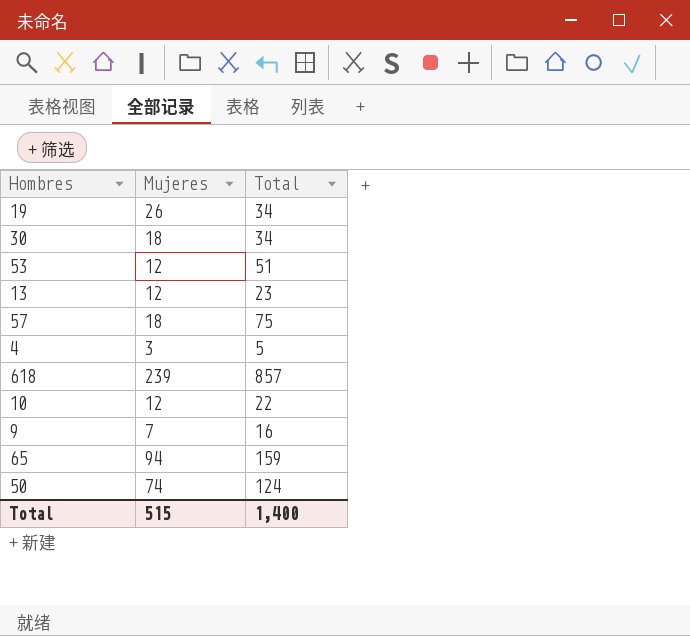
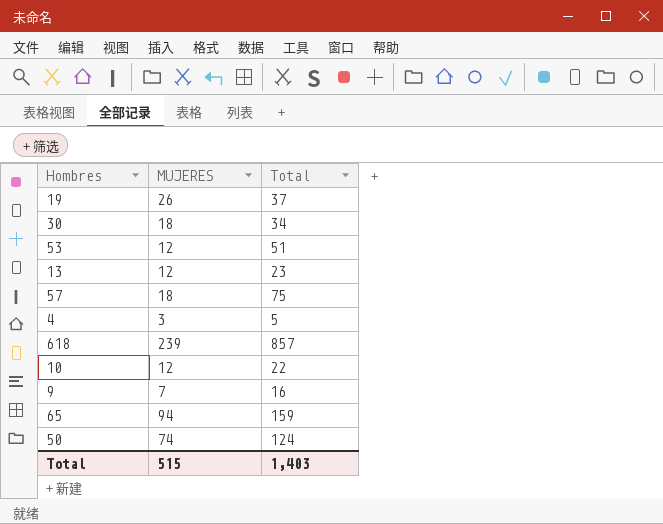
column name: Mujeres -> MUJERES
19 | Total: 34 -> 37
Total | Total: 1,400 -> 1,403

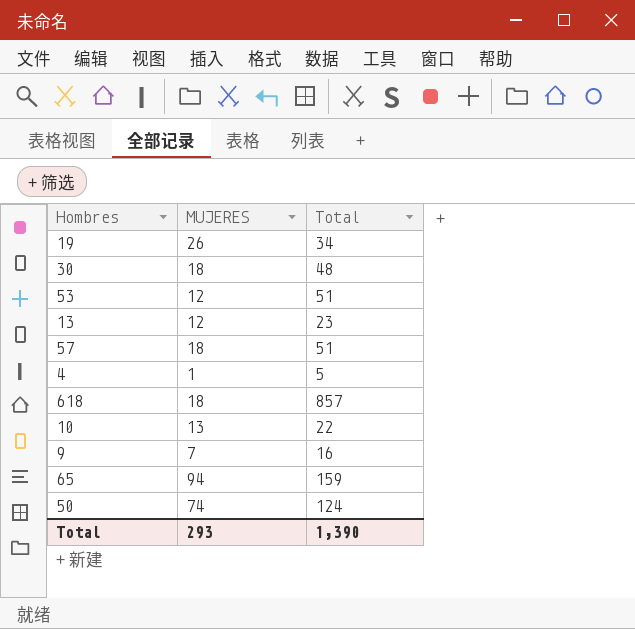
19 | Total: 37 -> 34
30 | Total: 34 -> 48
57 | Total: 75 -> 51
4 | MUJERES: 3 -> 1
618 | MUJERES: 239 -> 18
10 | MUJERES: 12 -> 13
Total | MUJERES: 515 -> 293
Total | Total: 1,403 -> 1,390

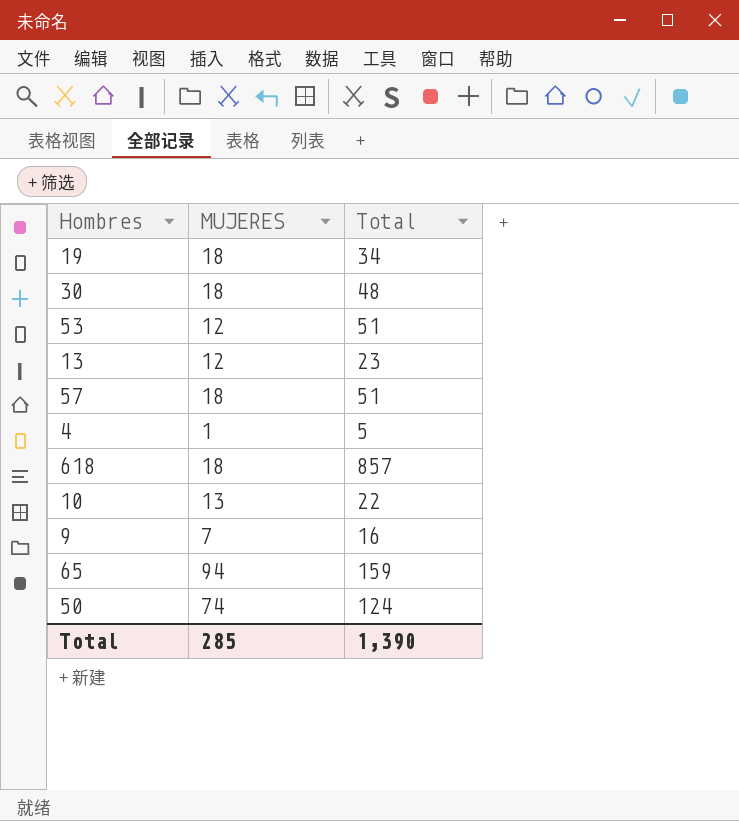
19 | MUJERES: 26 -> 18
Total | MUJERES: 293 -> 285

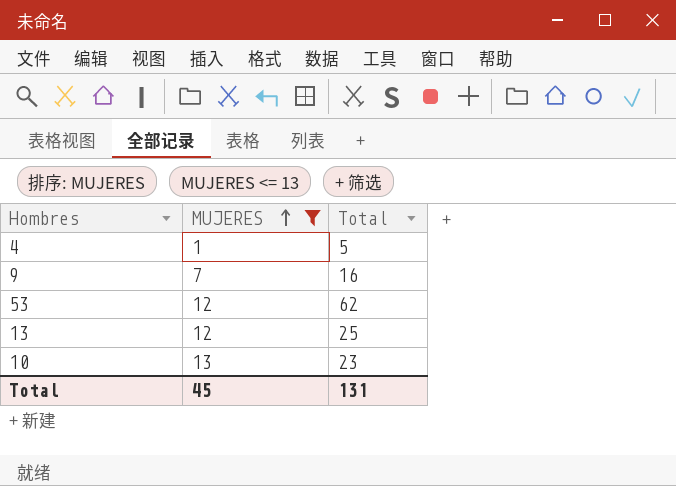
filter: none -> MUJERES <= 13
row order: none -> MUJERES ascending
53 | Total: 51 -> 62
13 | Total: 23 -> 25
10 | Total: 22 -> 23
Total | MUJERES: 285 -> 45
Total | Total: 1,390 -> 131

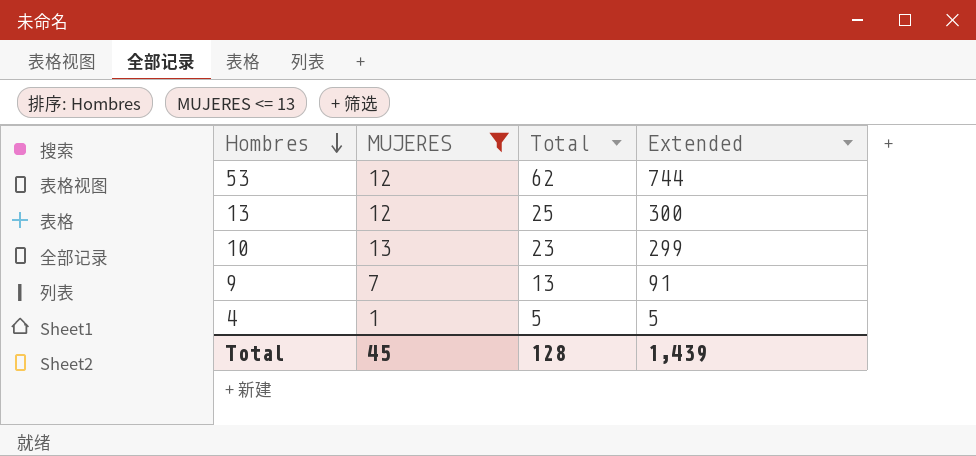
row order: MUJERES ascending -> Hombres descending
column Extended | formula: none -> [MUJERES] * [Total]
9 | Total: 16 -> 13
Total | Total: 131 -> 128

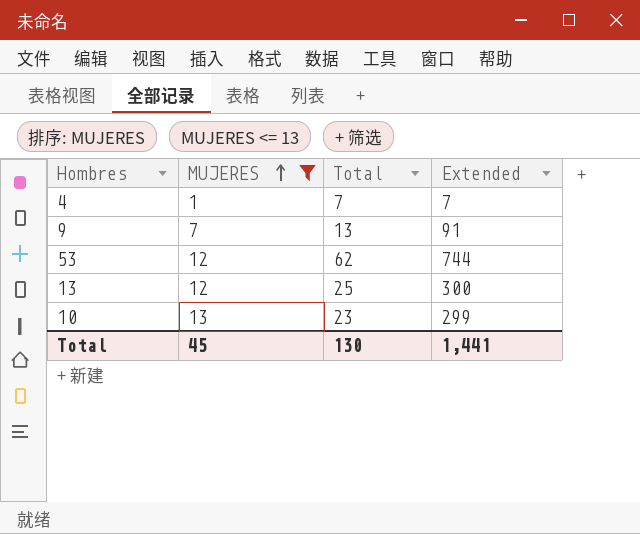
row order: Hombres descending -> MUJERES ascending
4 | Total: 5 -> 7
4 | Extended: 5 -> 7
Total | Total: 128 -> 130
Total | Extended: 1,439 -> 1,441

